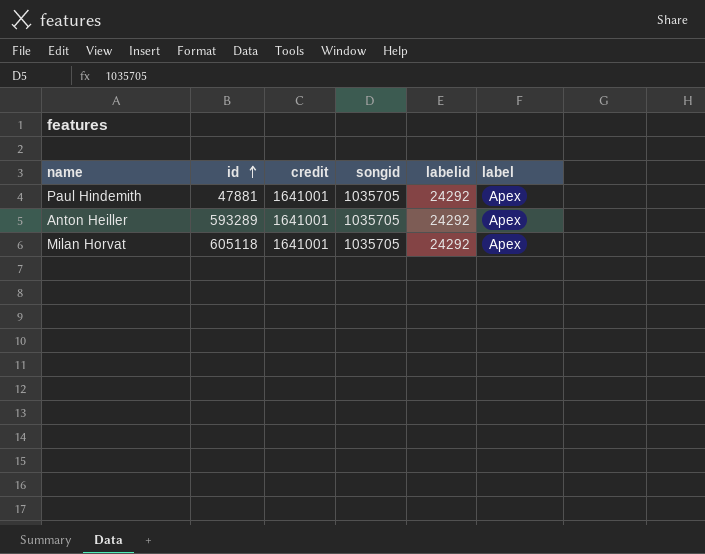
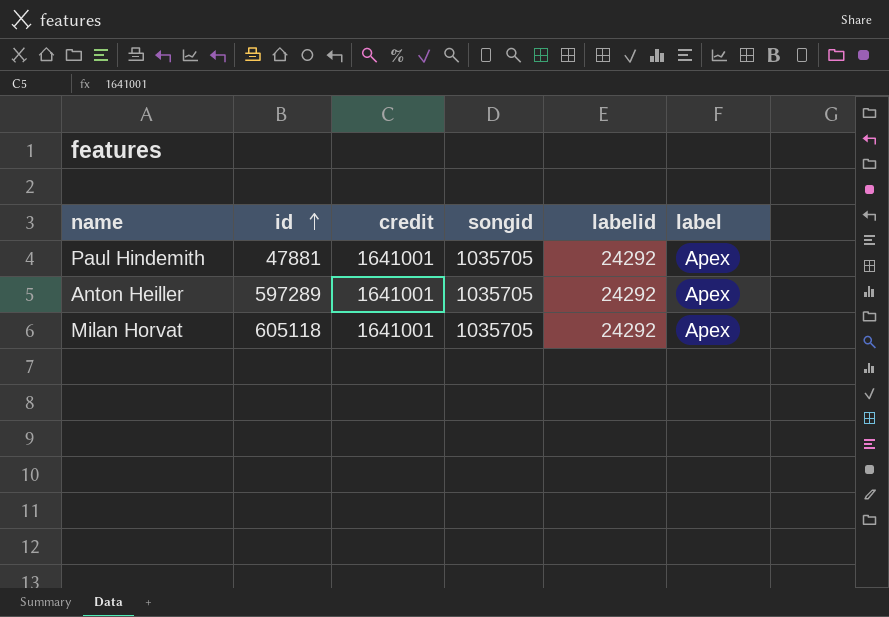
Anton Heiller | id: 593289 -> 597289

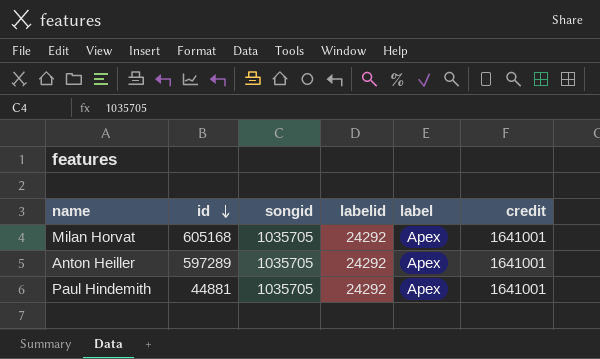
row order: id ascending -> id descending
column credit | position: 3 -> 6
Milan Horvat | id: 605118 -> 605168
Paul Hindemith | id: 47881 -> 44881

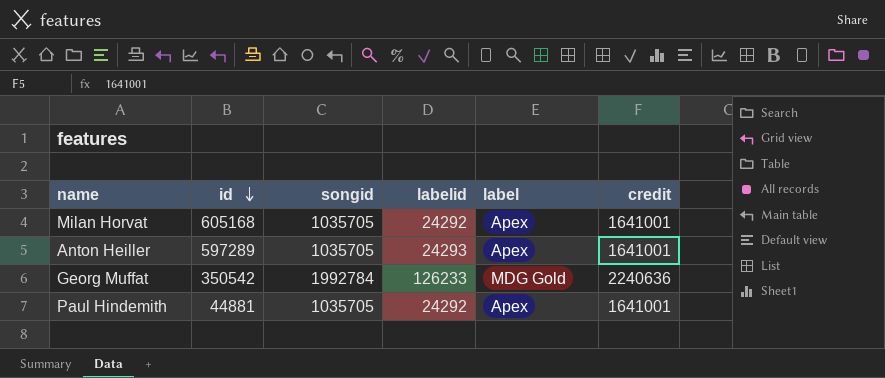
Anton Heiller | labelid: 24292 -> 24293
row Georg Muffat: none -> 350542 | 1992784 | 126233 | MDG Gold | 2240636

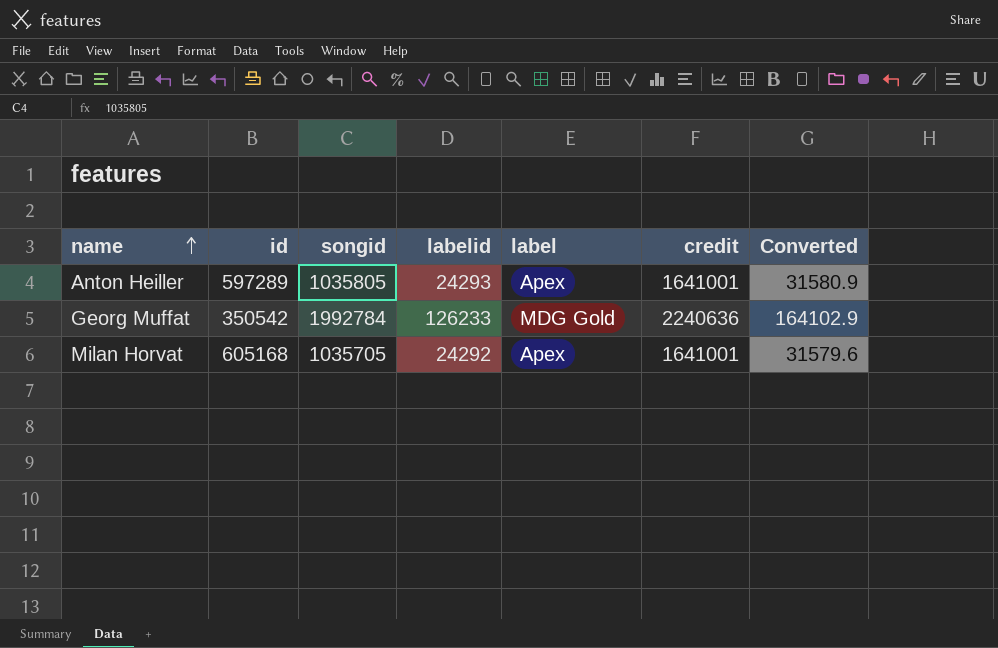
row order: id descending -> name ascending
column Converted | formula: none -> [labelid] * 1.3
row Paul Hindemith: 44881 | 1035705 | 24292 | Apex | 1641001 -> none
Anton Heiller | songid: 1035705 -> 1035805

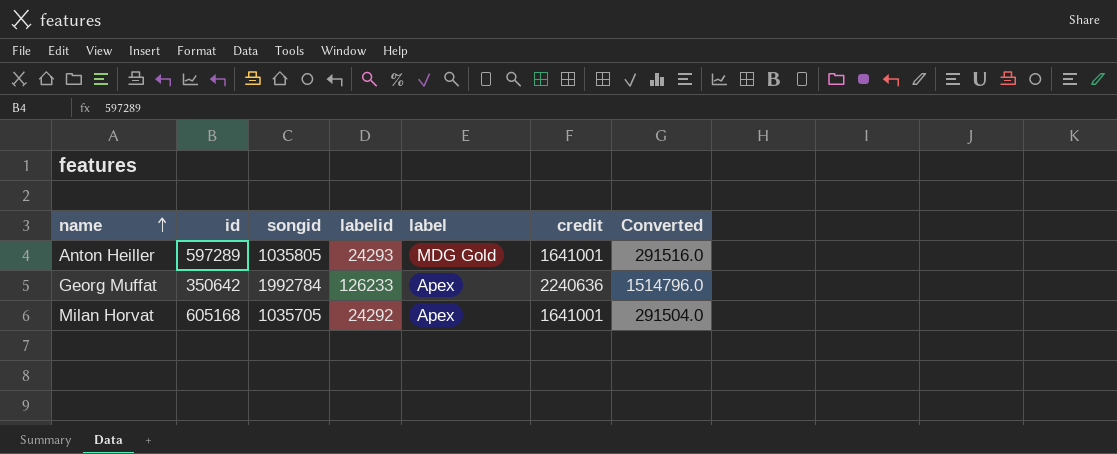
column Converted | formula: [labelid] * 1.3 -> [labelid] * 12
Anton Heiller | label: Apex -> MDG Gold
Georg Muffat | id: 350542 -> 350642
Georg Muffat | label: MDG Gold -> Apex

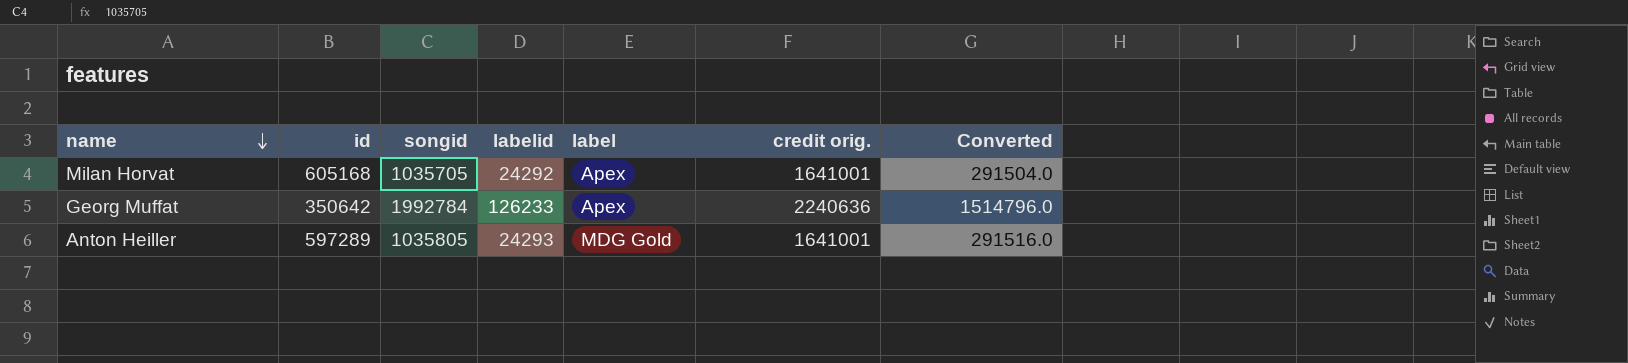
row order: name ascending -> name descending
column name: credit -> credit orig.

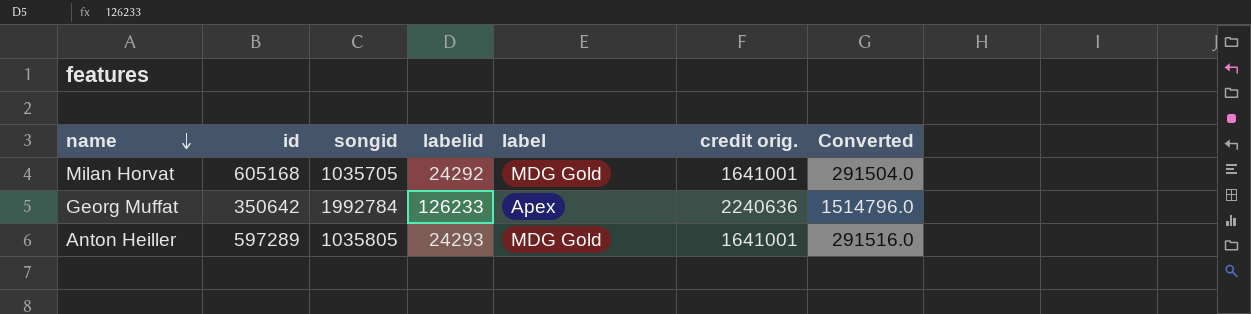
Milan Horvat | label: Apex -> MDG Gold

